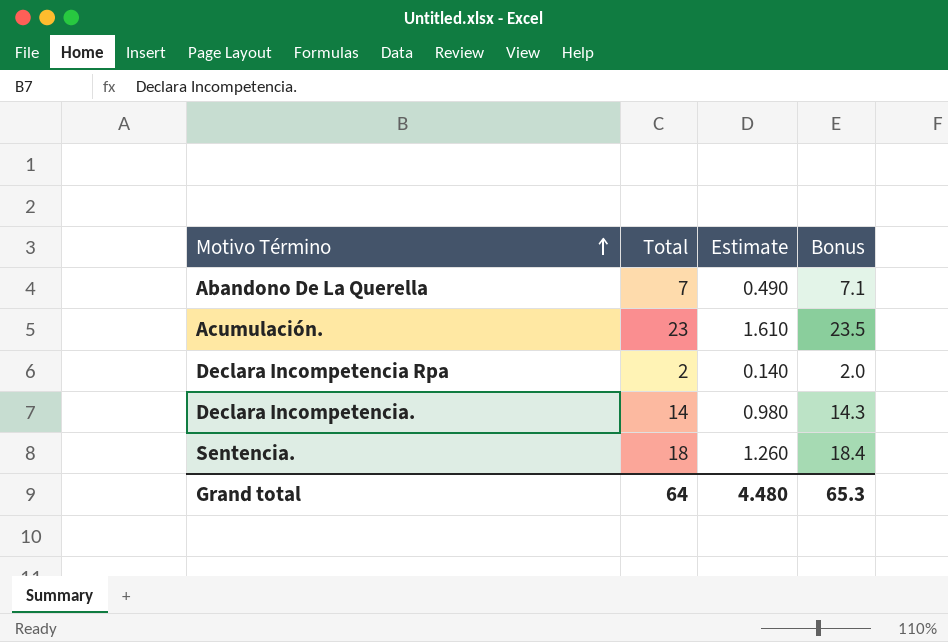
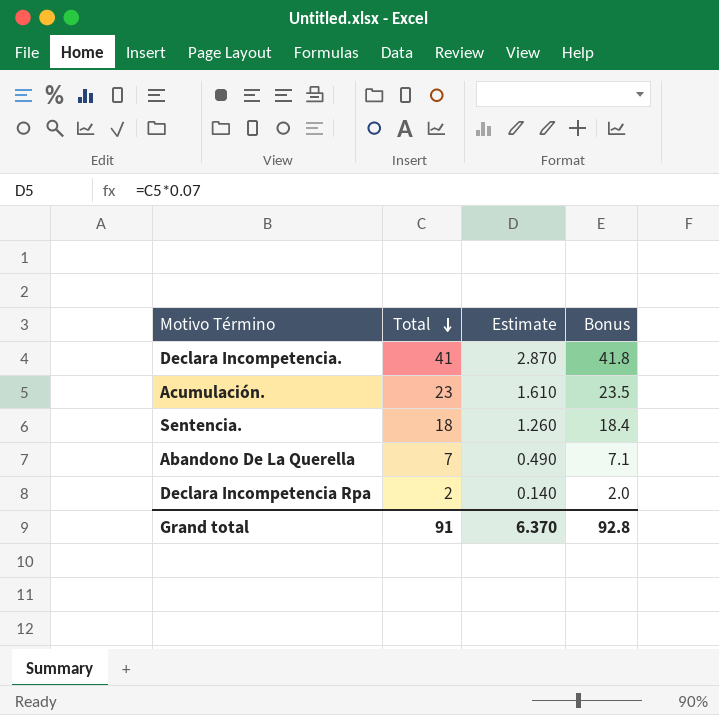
row order: Motivo Término ascending -> Total descending
Declara Incompetencia. | Total: 14 -> 41
Declara Incompetencia. | Estimate: 0.980 -> 2.870
Declara Incompetencia. | Bonus: 14.3 -> 41.8
Grand total | Total: 64 -> 91
Grand total | Estimate: 4.480 -> 6.370
Grand total | Bonus: 65.3 -> 92.8

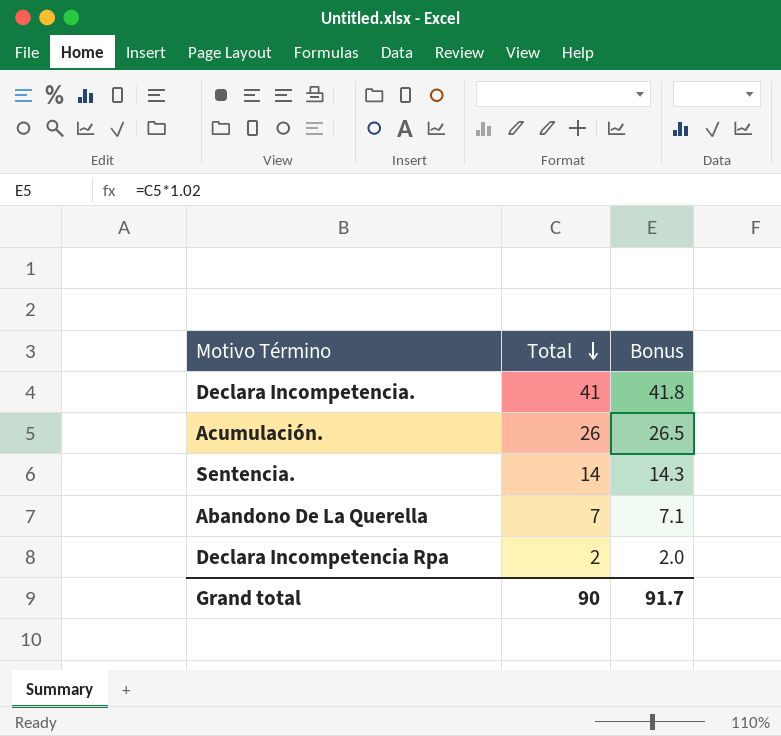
column Estimate | formula: [Total] * 0.07 -> none
Acumulación. | Total: 23 -> 26
Acumulación. | Bonus: 23.5 -> 26.5
Sentencia. | Total: 18 -> 14
Sentencia. | Bonus: 18.4 -> 14.3
Grand total | Total: 91 -> 90
Grand total | Bonus: 92.8 -> 91.7

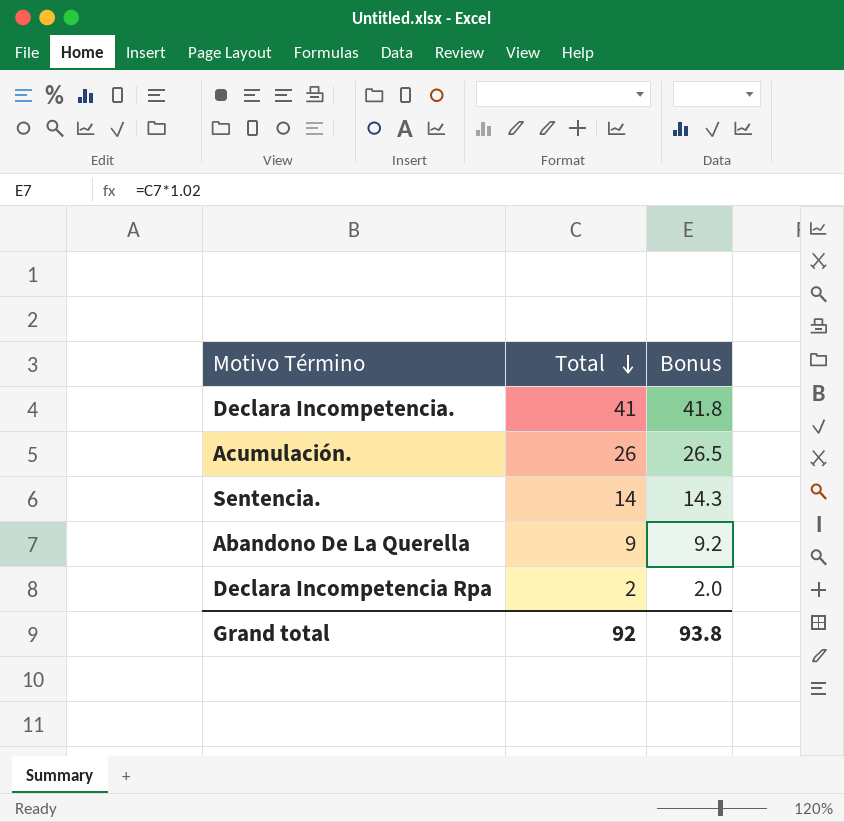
Abandono De La Querella | Total: 7 -> 9
Abandono De La Querella | Bonus: 7.1 -> 9.2
Grand total | Total: 90 -> 92
Grand total | Bonus: 91.7 -> 93.8

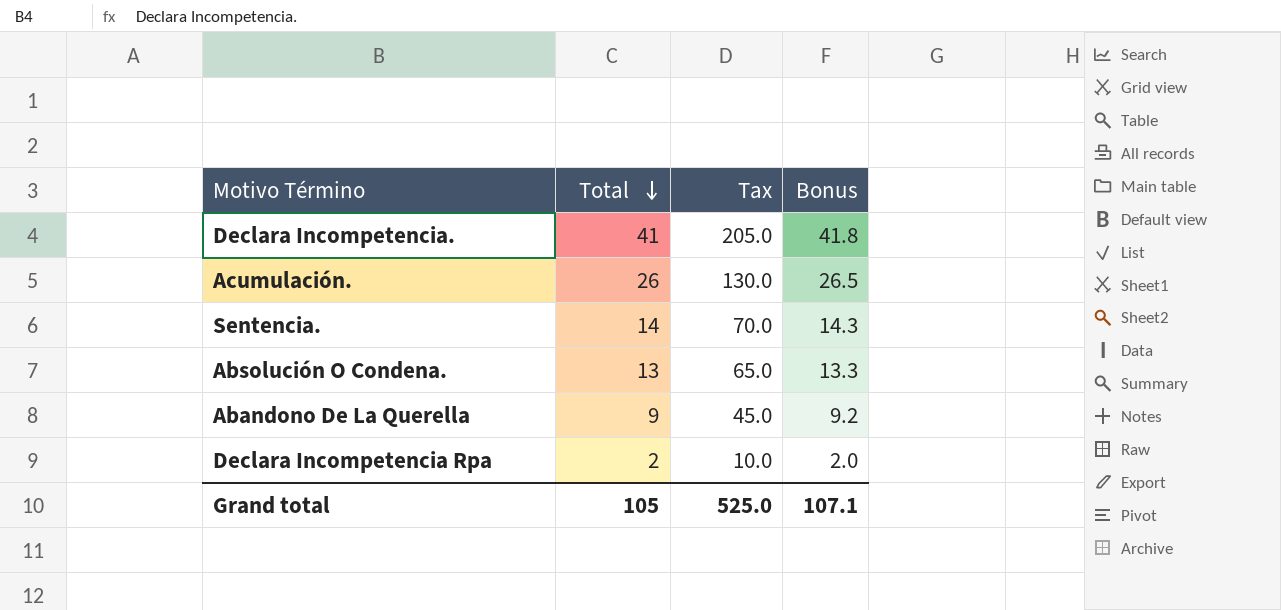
column Tax | formula: none -> [Total] * 5
row Absolución O Condena.: none -> 13 | 65.0 | 13.3
Grand total | Total: 92 -> 105
Grand total | Bonus: 93.8 -> 107.1

